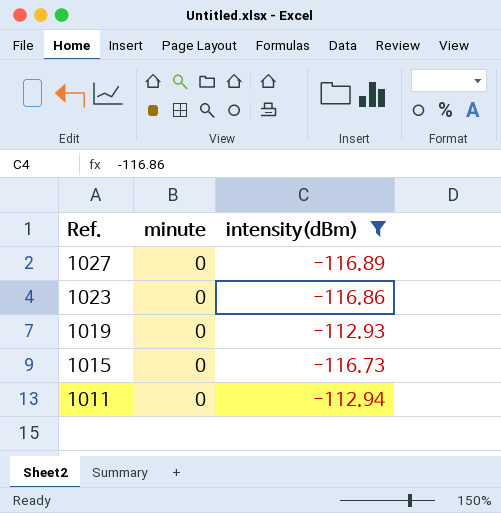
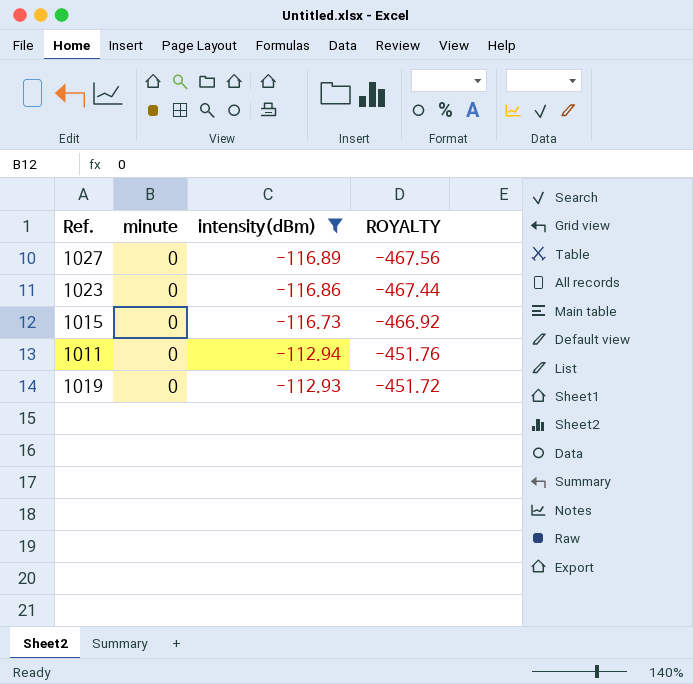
row order: Ref. descending -> intensity(dBm) ascending
column ROYALTY | formula: none -> [intensity(dBm)] * 4

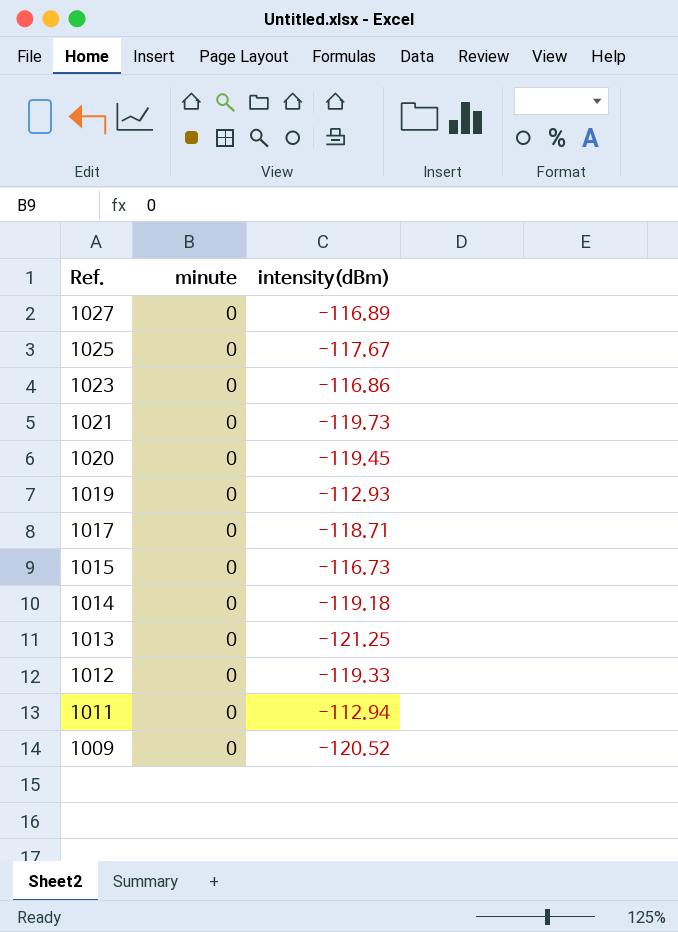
filter: intensity(dBm) >= -116.89 -> none
row order: intensity(dBm) ascending -> Ref. descending
column ROYALTY | formula: [intensity(dBm)] * 4 -> none

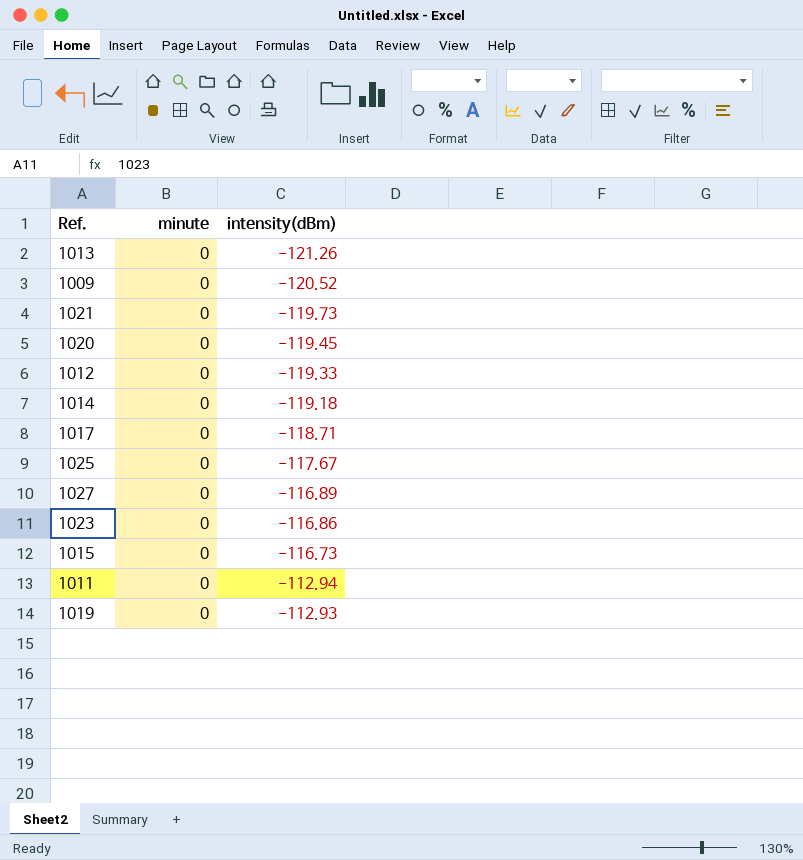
row order: Ref. descending -> intensity(dBm) ascending
1013 | intensity(dBm): -121.25 -> -121.26

